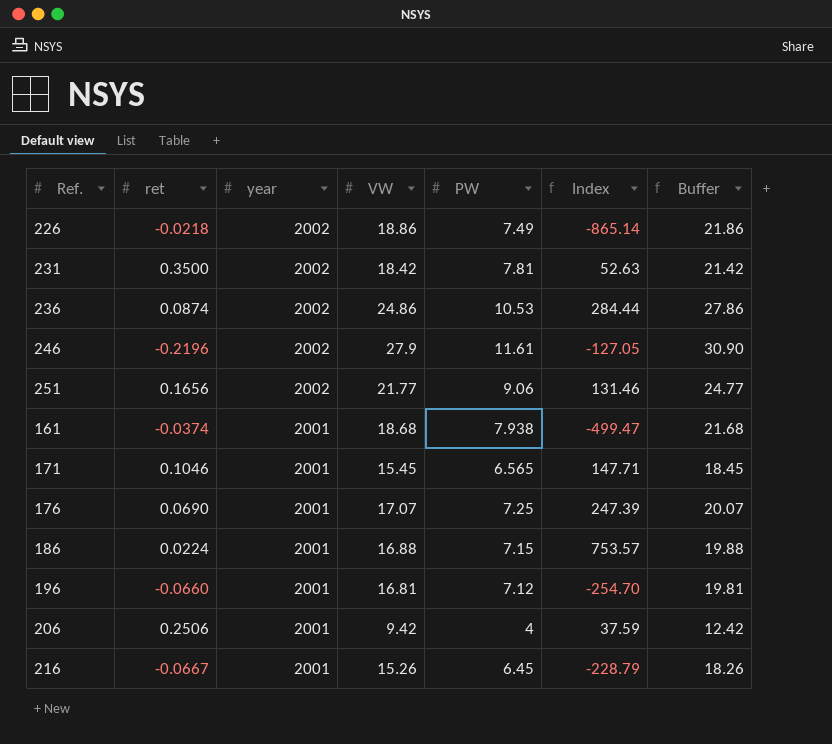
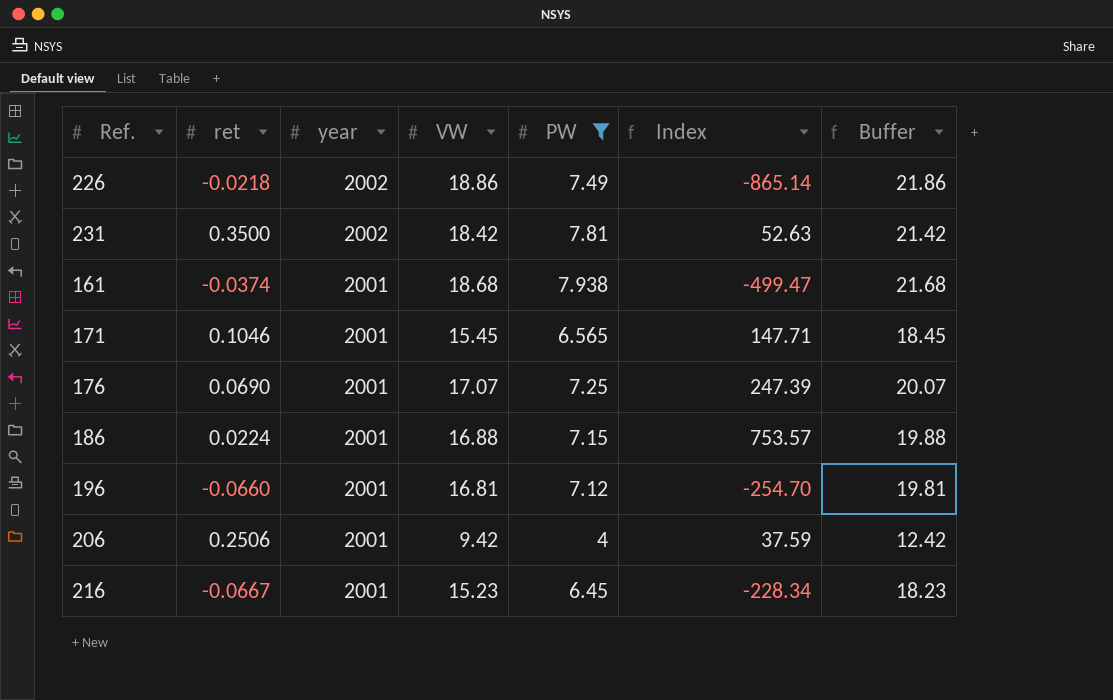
filter: none -> PW <= 7.938
216 | VW: 15.26 -> 15.23
216 | Index: -228.79 -> -228.34
216 | Buffer: 18.26 -> 18.23

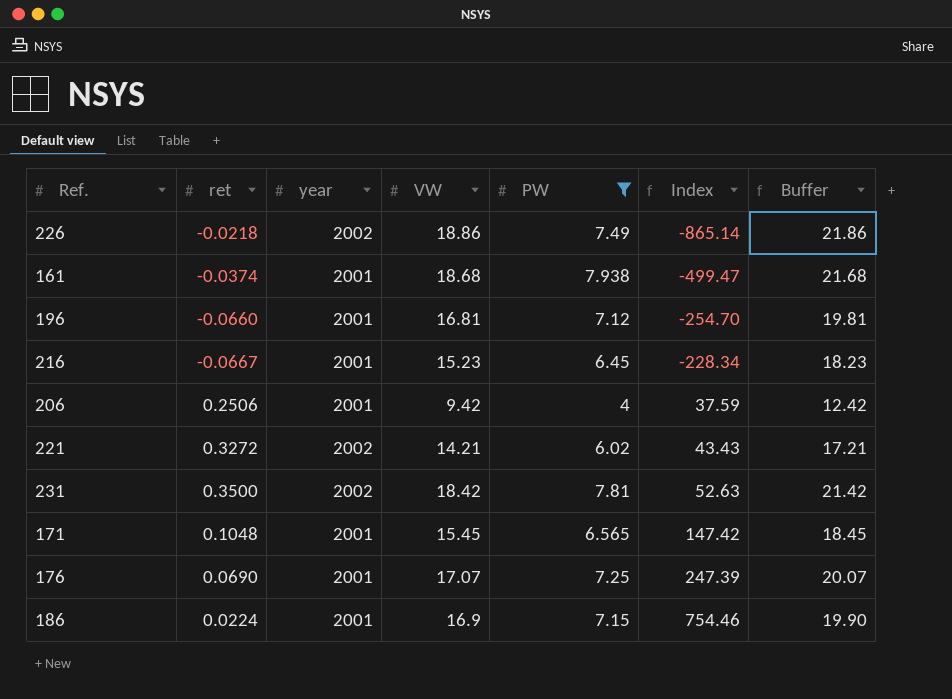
row order: year descending -> Index ascending
row 221: none -> 0.3272 | 2002 | 14.21 | 6.02 | 43.43 | 17.21
171 | ret: 0.1046 -> 0.1048
171 | Index: 147.71 -> 147.42
186 | VW: 16.88 -> 16.9
186 | Index: 753.57 -> 754.46
186 | Buffer: 19.88 -> 19.90

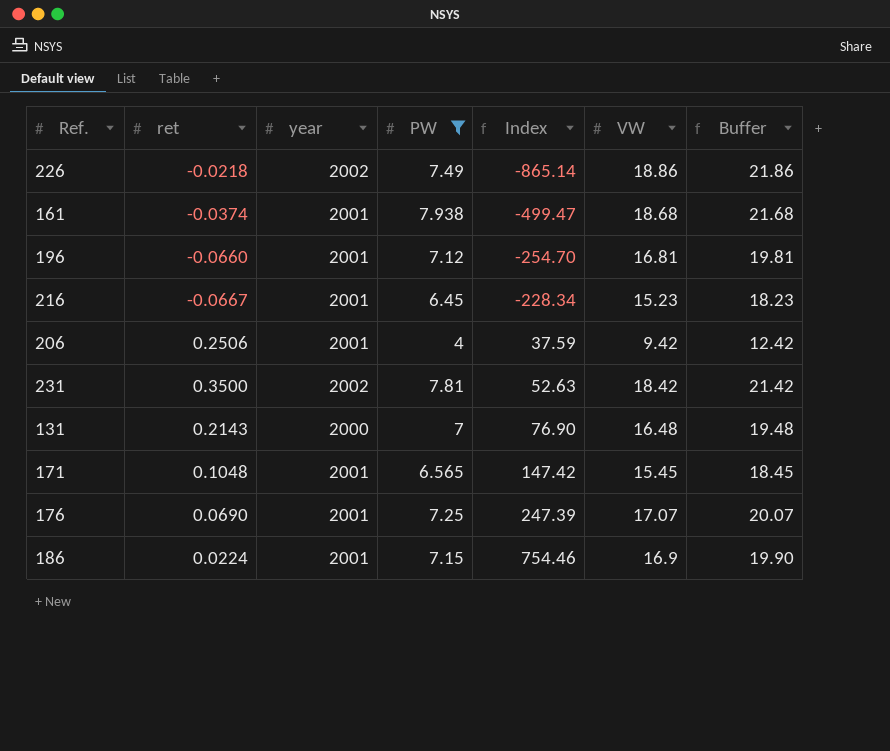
column VW | position: 4 -> 6
row 221: 0.3272 | 2002 | 14.21 | 6.02 | 43.43 | 17.21 -> none
row 131: none -> 0.2143 | 2000 | 7 | 76.90 | 16.48 | 19.48

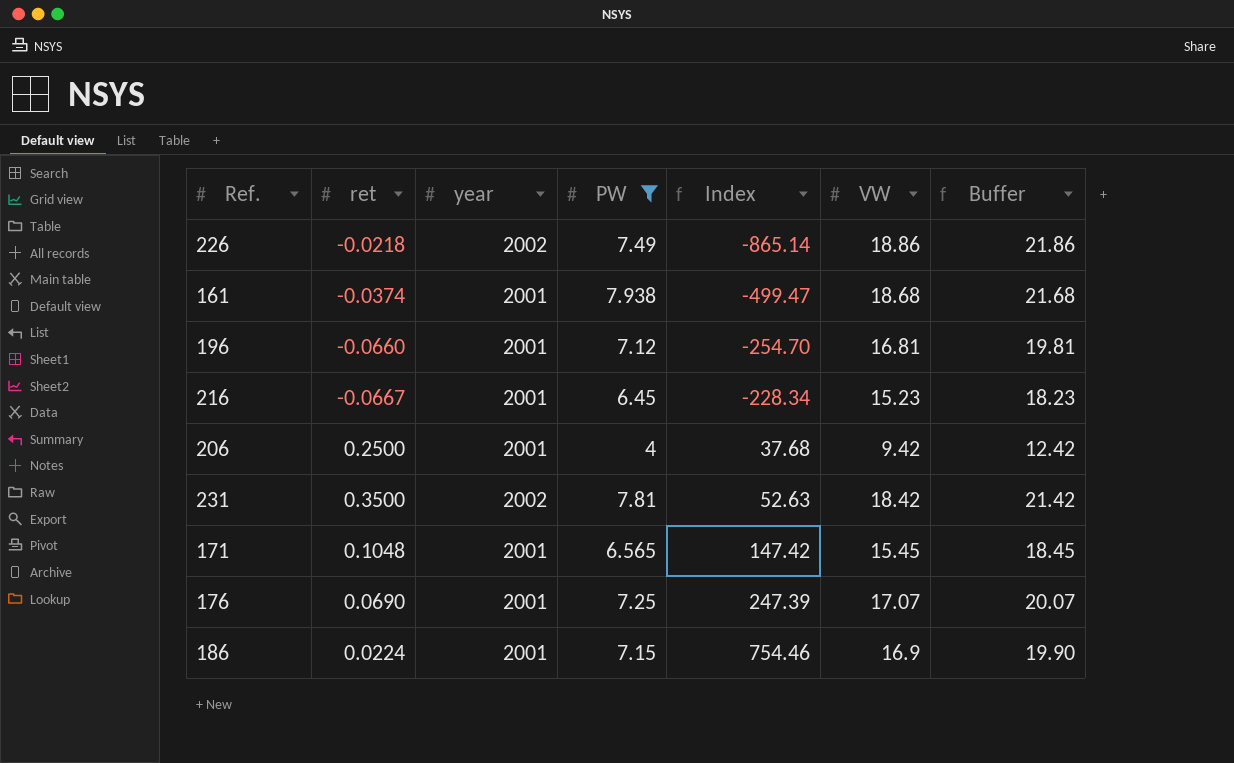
row 131: 0.2143 | 2000 | 7 | 76.90 | 16.48 | 19.48 -> none
206 | ret: 0.2506 -> 0.2500
206 | Index: 37.59 -> 37.68

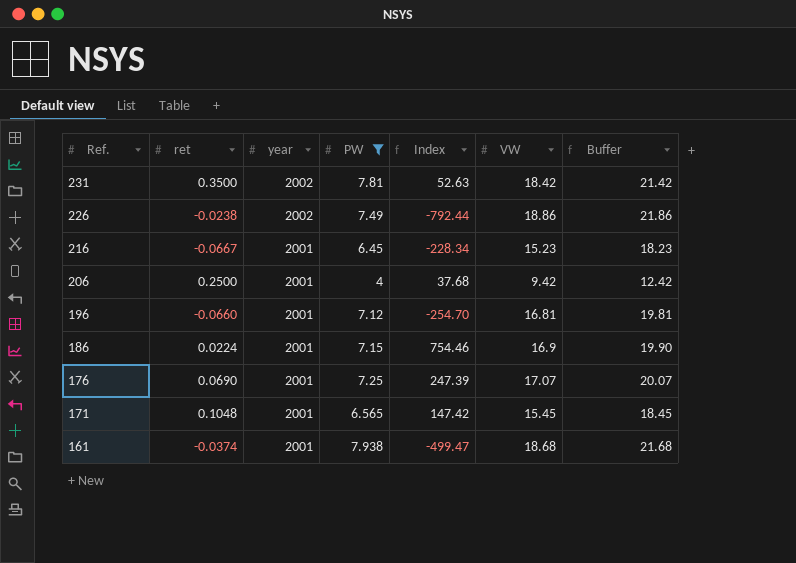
row order: Index ascending -> Ref. descending
226 | ret: -0.0218 -> -0.0238
226 | Index: -865.14 -> -792.44

